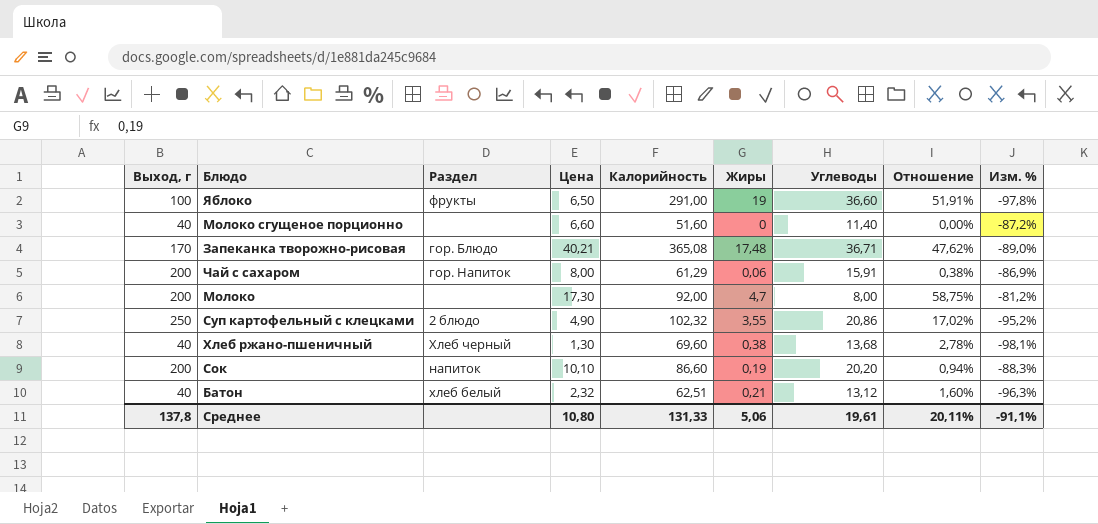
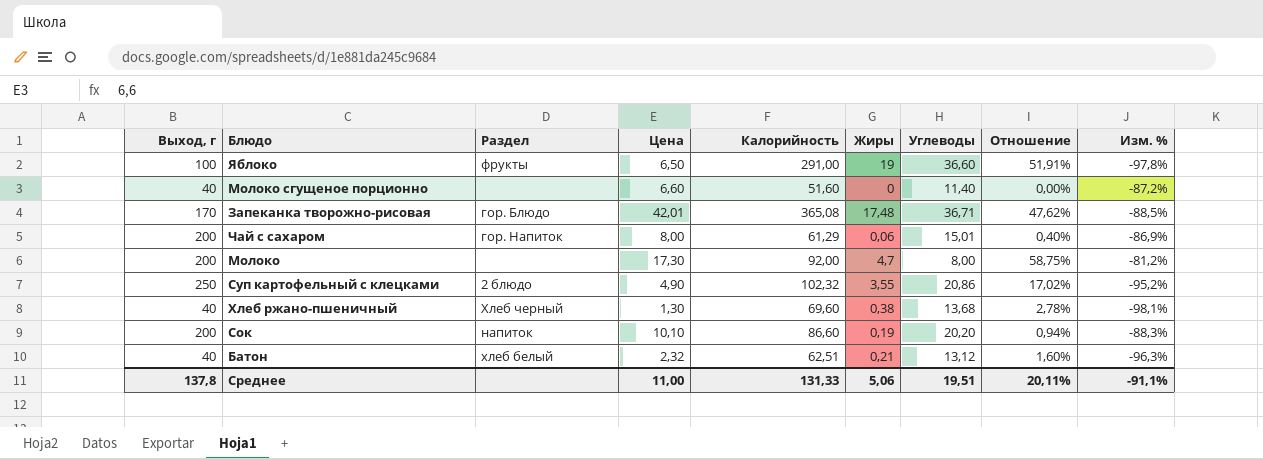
Запеканка творожно-рисовая | Цена: 40,21 -> 42,01
Запеканка творожно-рисовая | Изм. %: -89,0% -> -88,5%
Чай с сахаром | Углеводы: 15,91 -> 15,01
Чай с сахаром | Отношение: 0,38% -> 0,40%
Среднее | Цена: 10,80 -> 11,00
Среднее | Углеводы: 19,61 -> 19,51

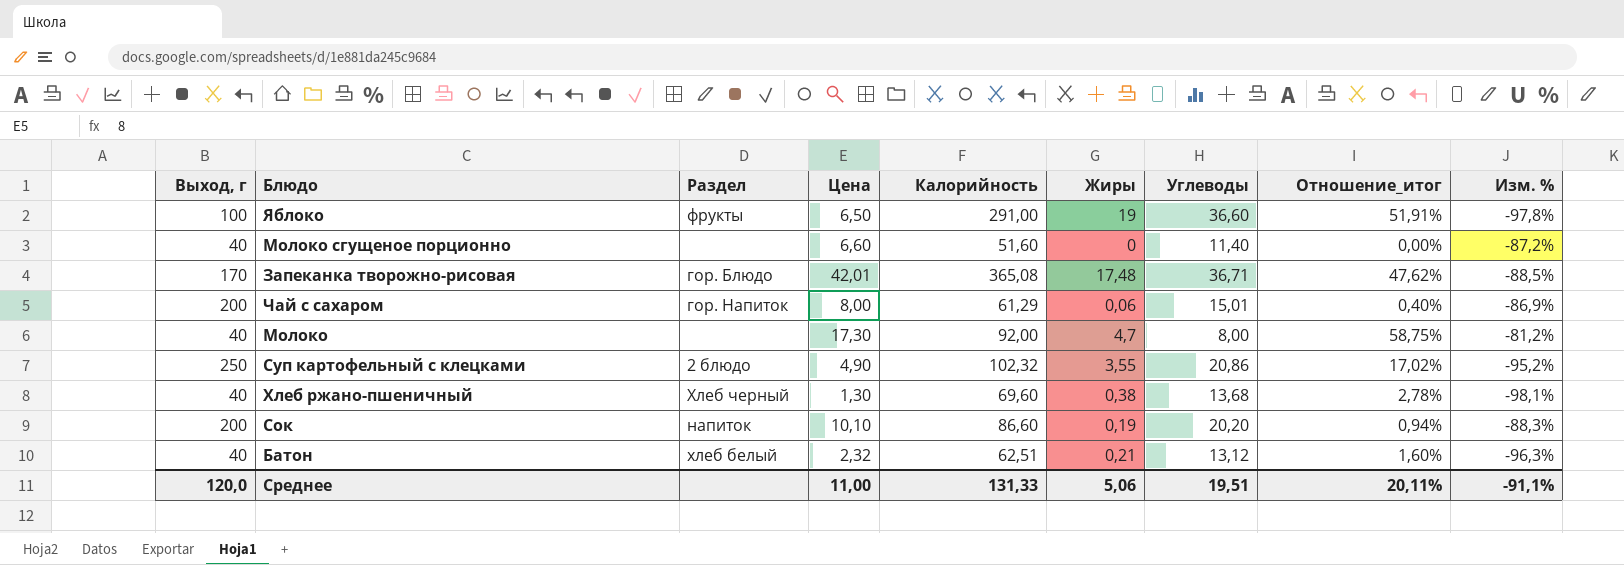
column name: Отношение -> Отношение_итог
Молоко | Выход, г: 200 -> 40
Среднее | Выход, г: 137,8 -> 120,0

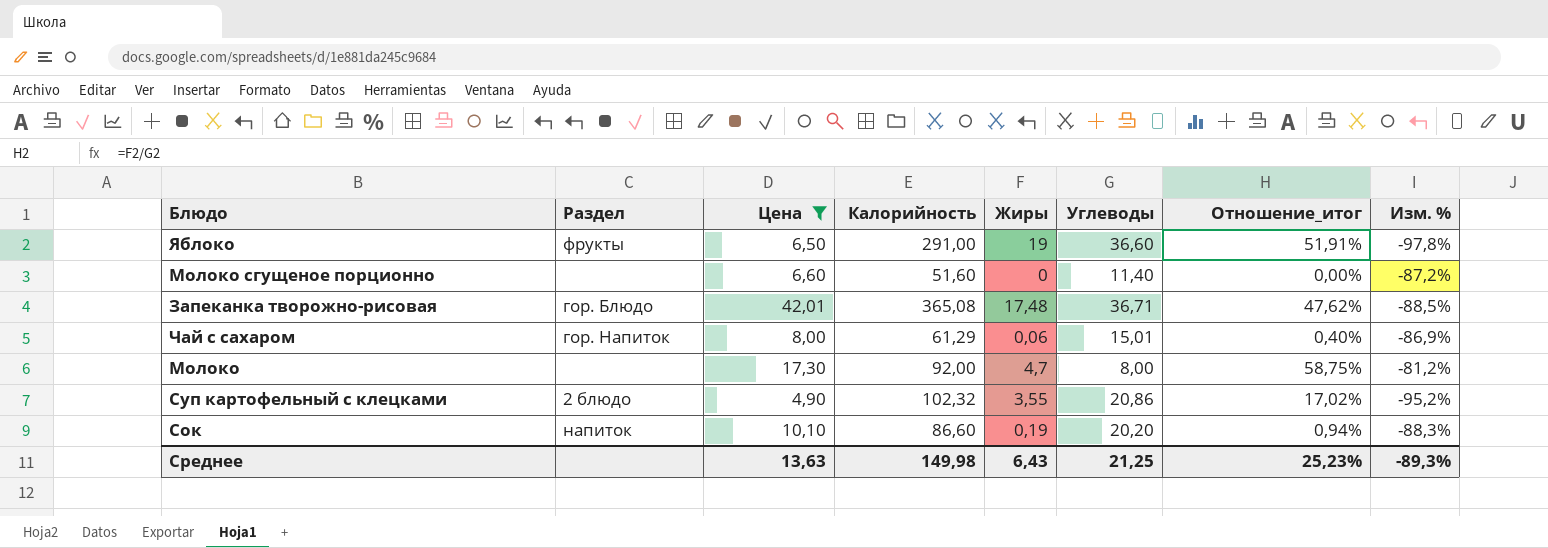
filter: none -> Цена >= 4,90
column Выход, г | position: 1 -> none
Среднее | Цена: 11,00 -> 13,63
Среднее | Калорийность: 131,33 -> 149,98
Среднее | Жиры: 5,06 -> 6,43
Среднее | Углеводы: 19,51 -> 21,25
Среднее | Отношение_итог: 20,11% -> 25,23%
Среднее | Изм. %: -91,1% -> -89,3%

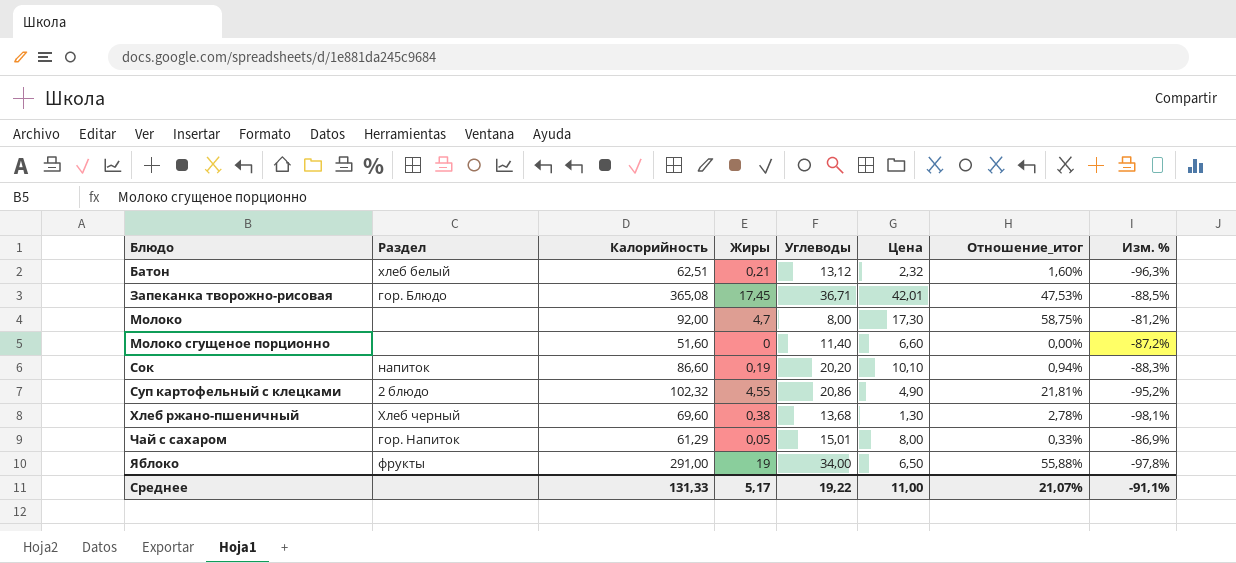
filter: Цена >= 4,90 -> none
row order: none -> Блюдо ascending
column Цена | position: 3 -> 6
Запеканка творожно-рисовая | Жиры: 17,48 -> 17,45
Запеканка творожно-рисовая | Отношение_итог: 47,62% -> 47,53%
Суп картофельный с клецками | Жиры: 3,55 -> 4,55
Суп картофельный с клецками | Отношение_итог: 17,02% -> 21,81%
Чай с сахаром | Жиры: 0,06 -> 0,05
Чай с сахаром | Отношение_итог: 0,40% -> 0,33%
Яблоко | Углеводы: 36,60 -> 34,00
Яблоко | Отношение_итог: 51,91% -> 55,88%
Среднее | Калорийность: 149,98 -> 131,33
Среднее | Жиры: 6,43 -> 5,17
Среднее | Углеводы: 21,25 -> 19,22
Среднее | Цена: 13,63 -> 11,00
Среднее | Отношение_итог: 25,23% -> 21,07%
Среднее | Изм. %: -89,3% -> -91,1%

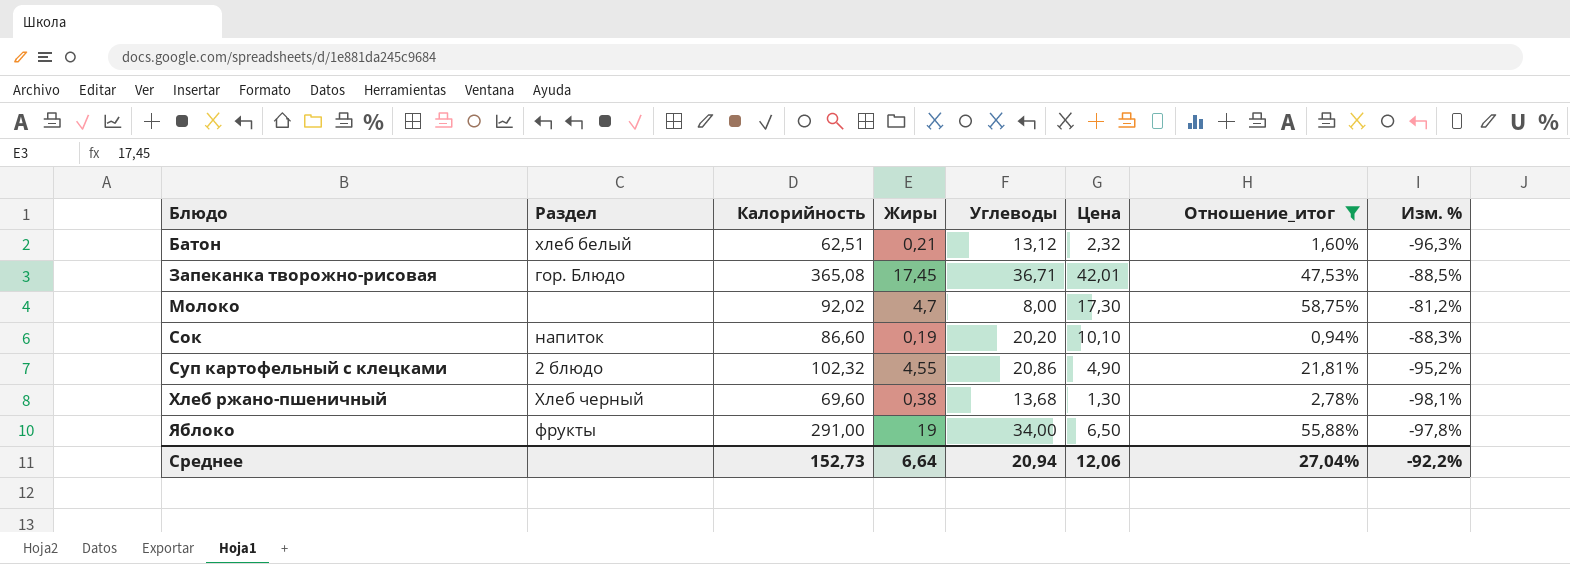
filter: none -> Отношение_итог >= 0,94%
Молоко | Калорийность: 92,00 -> 92,02
Среднее | Калорийность: 131,33 -> 152,73
Среднее | Жиры: 5,17 -> 6,64
Среднее | Углеводы: 19,22 -> 20,94
Среднее | Цена: 11,00 -> 12,06
Среднее | Отношение_итог: 21,07% -> 27,04%
Среднее | Изм. %: -91,1% -> -92,2%

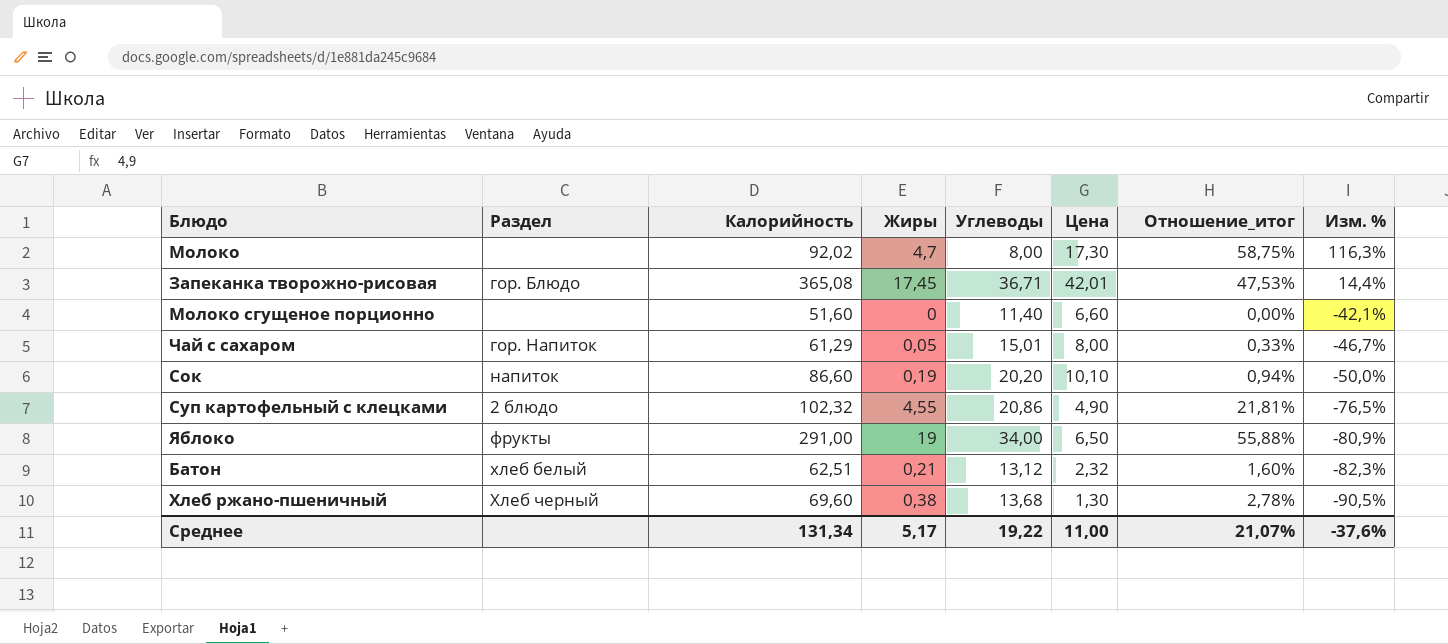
filter: Отношение_итог >= 0,94% -> none
row order: Блюдо ascending -> Изм. % descending
column Изм. % | formula: ([Цена] - [Калорийность]) / [Калорийность] -> ([Цена] - [Углеводы]) / [Углеводы]
Среднее | Калорийность: 152,73 -> 131,34
Среднее | Жиры: 6,64 -> 5,17
Среднее | Углеводы: 20,94 -> 19,22
Среднее | Цена: 12,06 -> 11,00
Среднее | Отношение_итог: 27,04% -> 21,07%
Среднее | Изм. %: -92,2% -> -37,6%

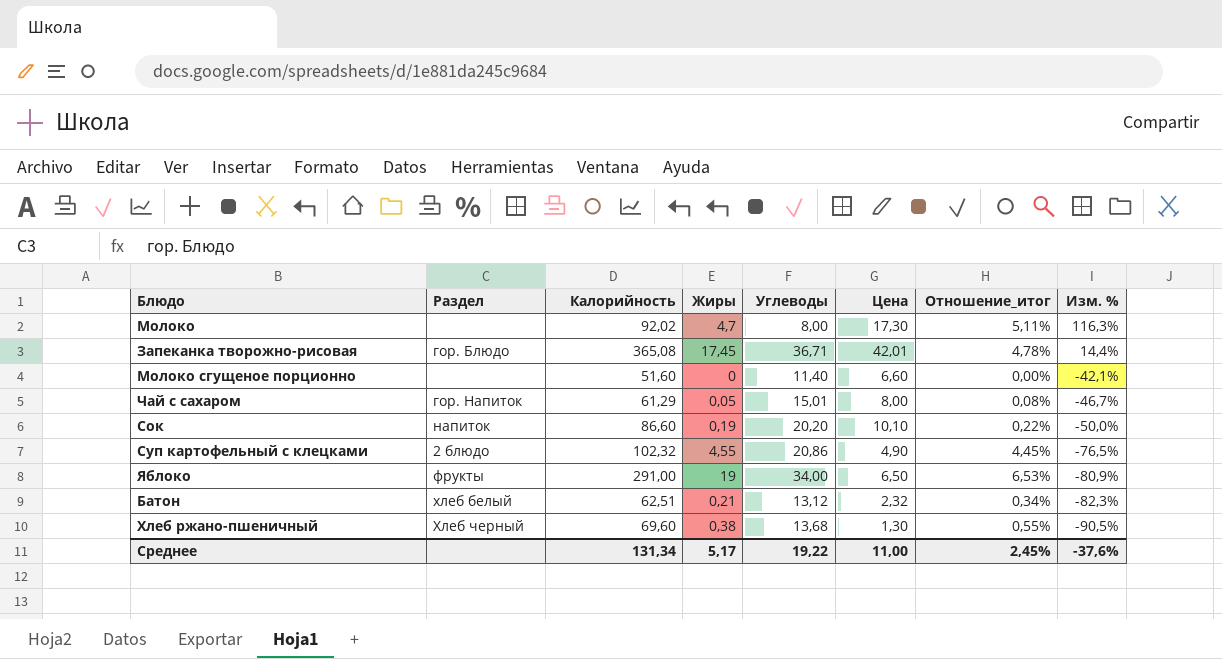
column Отношение_итог | formula: [Жиры] / [Углеводы] -> [Жиры] / [Калорийность]
Среднее | Отношение_итог: 21,07% -> 2,45%

